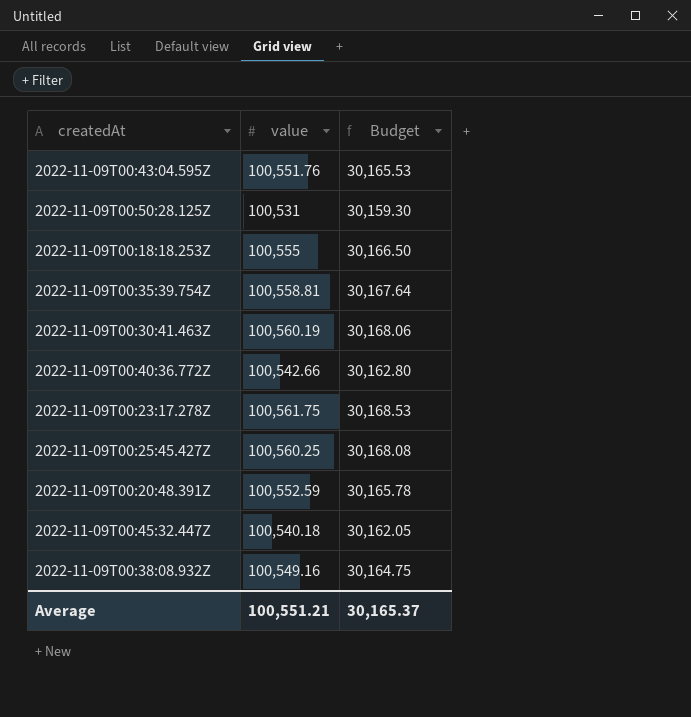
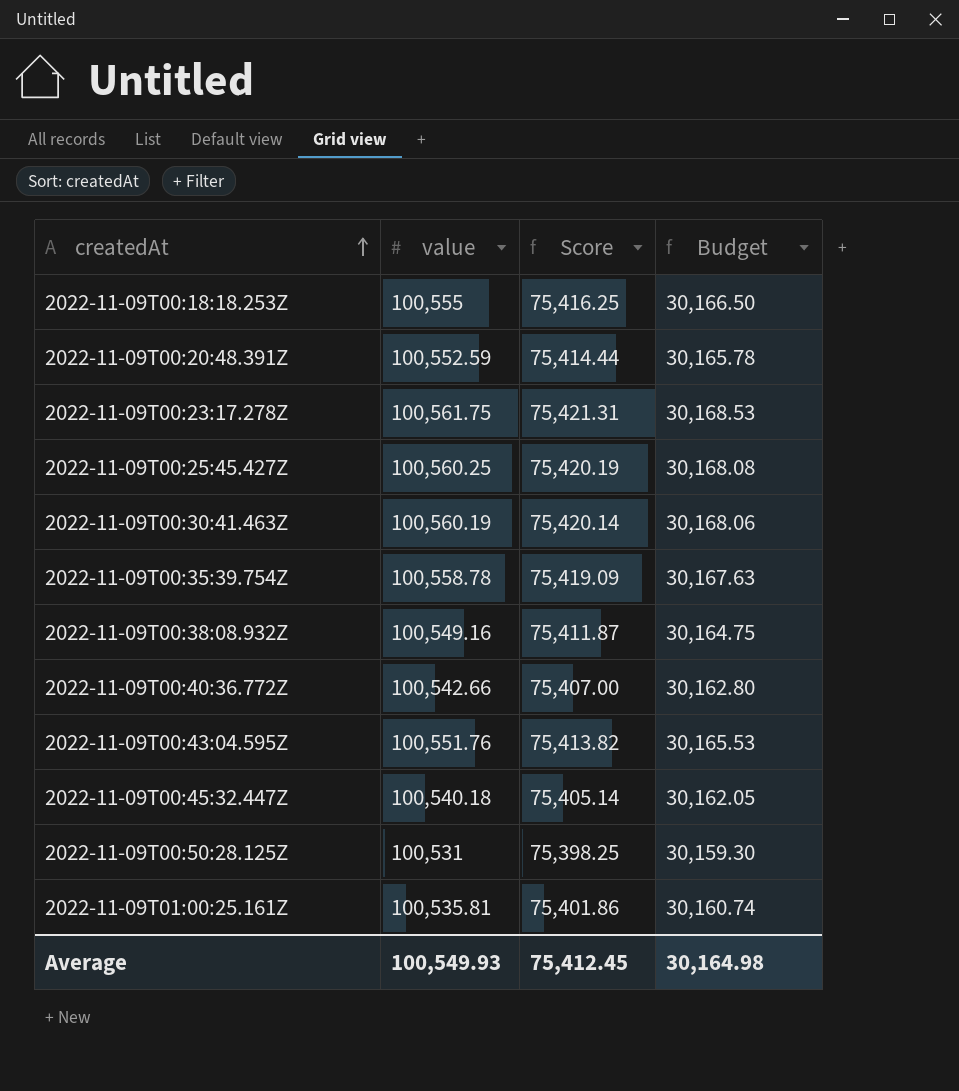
row order: none -> createdAt ascending
column Score | formula: none -> [value] * 0.75
2022-11-09T00:35:39.754Z | value: 100,558.81 -> 100,558.78
2022-11-09T00:35:39.754Z | Budget: 30,167.64 -> 30,167.63
row 2022-11-09T01:00:25.161Z: none -> 100,535.81 | 75,401.86 | 30,160.74
Average | value: 100,551.21 -> 100,549.93
Average | Budget: 30,165.37 -> 30,164.98

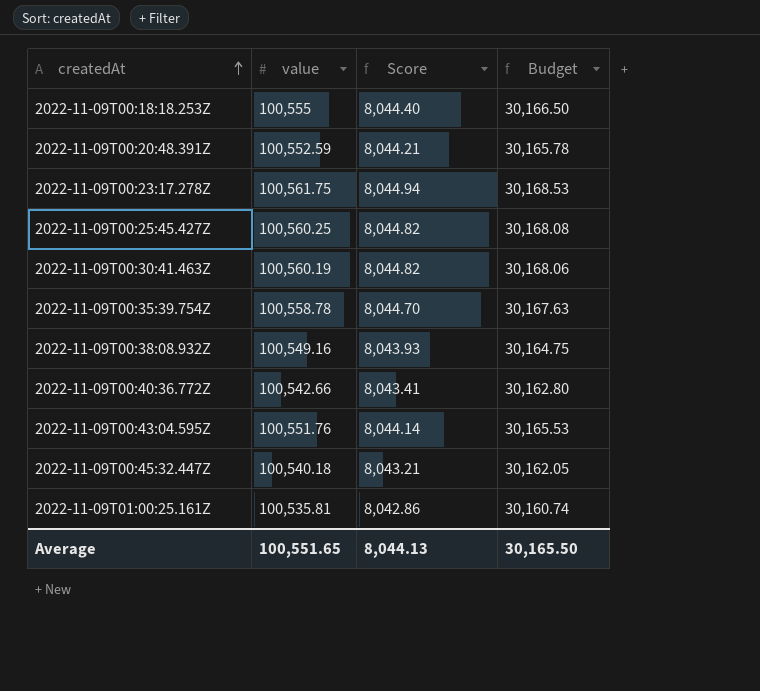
column Score | formula: [value] * 0.75 -> [value] * 0.08
row 2022-11-09T00:50:28.125Z: 100,531 | 75,398.25 | 30,159.30 -> none
Average | value: 100,549.93 -> 100,551.65
Average | Score: 75,412.45 -> 8,044.13
Average | Budget: 30,164.98 -> 30,165.50

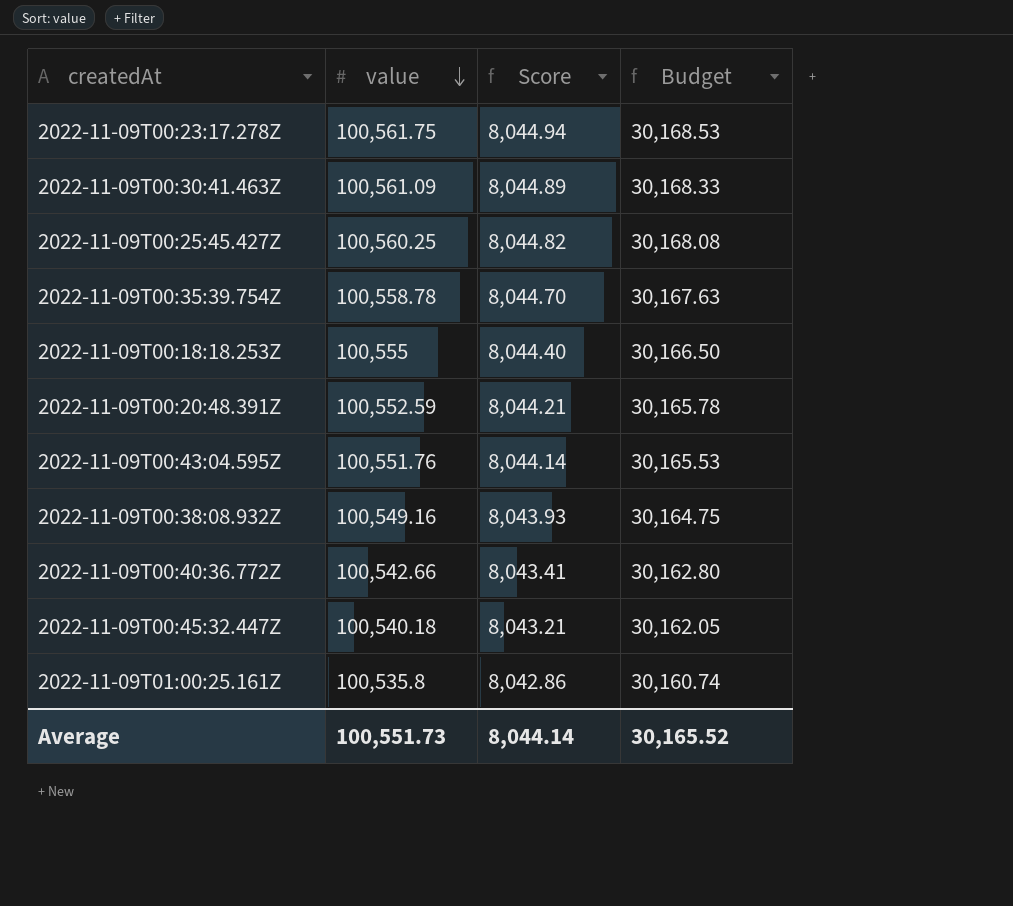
row order: createdAt ascending -> value descending
2022-11-09T00:30:41.463Z | value: 100,560.19 -> 100,561.09
2022-11-09T00:30:41.463Z | Score: 8,044.82 -> 8,044.89
2022-11-09T00:30:41.463Z | Budget: 30,168.06 -> 30,168.33
2022-11-09T01:00:25.161Z | value: 100,535.81 -> 100,535.8
Average | value: 100,551.65 -> 100,551.73
Average | Score: 8,044.13 -> 8,044.14
Average | Budget: 30,165.50 -> 30,165.52

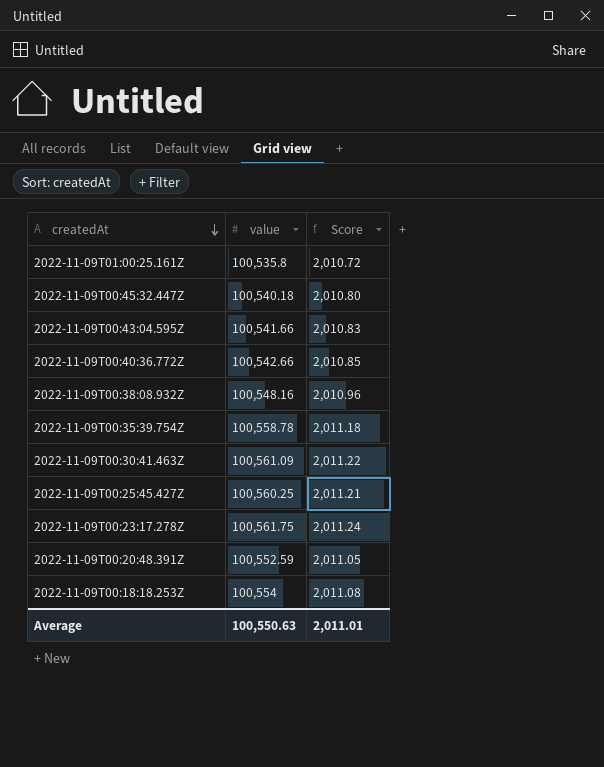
row order: value descending -> createdAt descending
column Budget | formula: [value] * 0.3 -> none
column Score | formula: [value] * 0.08 -> [value] * 0.02
2022-11-09T00:43:04.595Z | value: 100,551.76 -> 100,541.66
2022-11-09T00:38:08.932Z | value: 100,549.16 -> 100,548.16
2022-11-09T00:18:18.253Z | value: 100,555 -> 100,554
Average | value: 100,551.73 -> 100,550.63
Average | Score: 8,044.14 -> 2,011.01

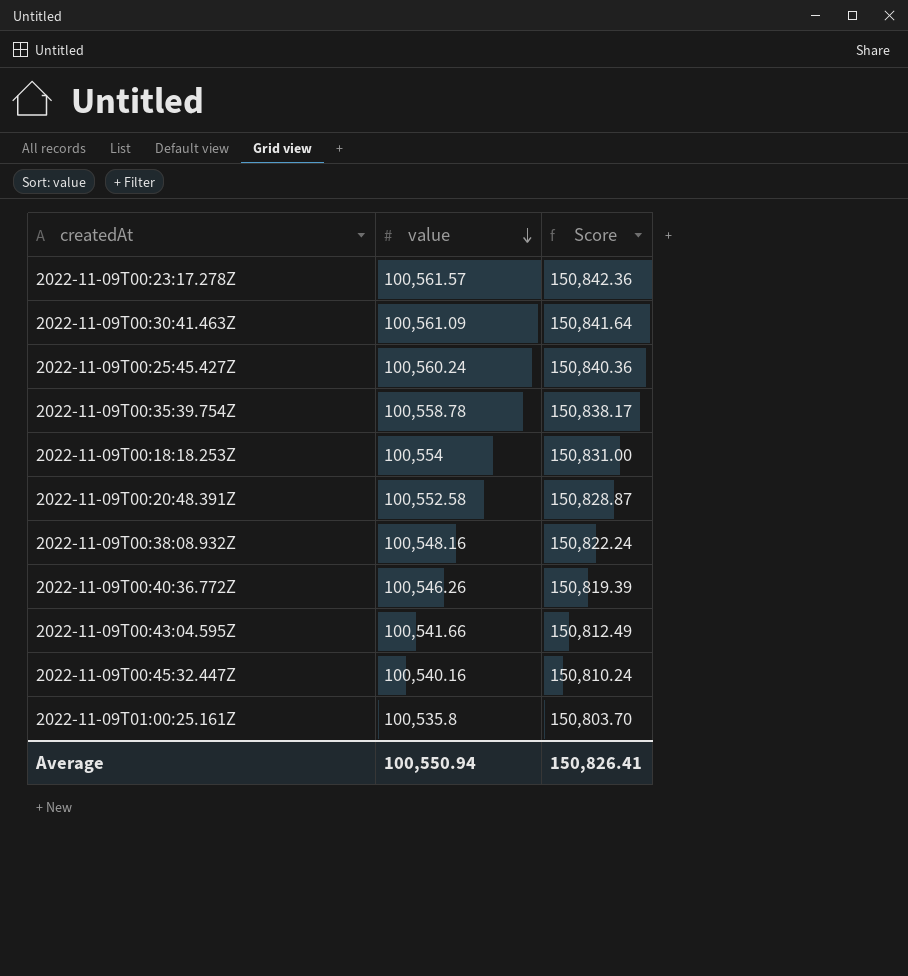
row order: createdAt descending -> value descending
column Score | formula: [value] * 0.02 -> [value] * 1.5
2022-11-09T00:23:17.278Z | value: 100,561.75 -> 100,561.57
2022-11-09T00:25:45.427Z | value: 100,560.25 -> 100,560.24
2022-11-09T00:20:48.391Z | value: 100,552.59 -> 100,552.58
2022-11-09T00:40:36.772Z | value: 100,542.66 -> 100,546.26
2022-11-09T00:45:32.447Z | value: 100,540.18 -> 100,540.16
Average | value: 100,550.63 -> 100,550.94
Average | Score: 2,011.01 -> 150,826.41

